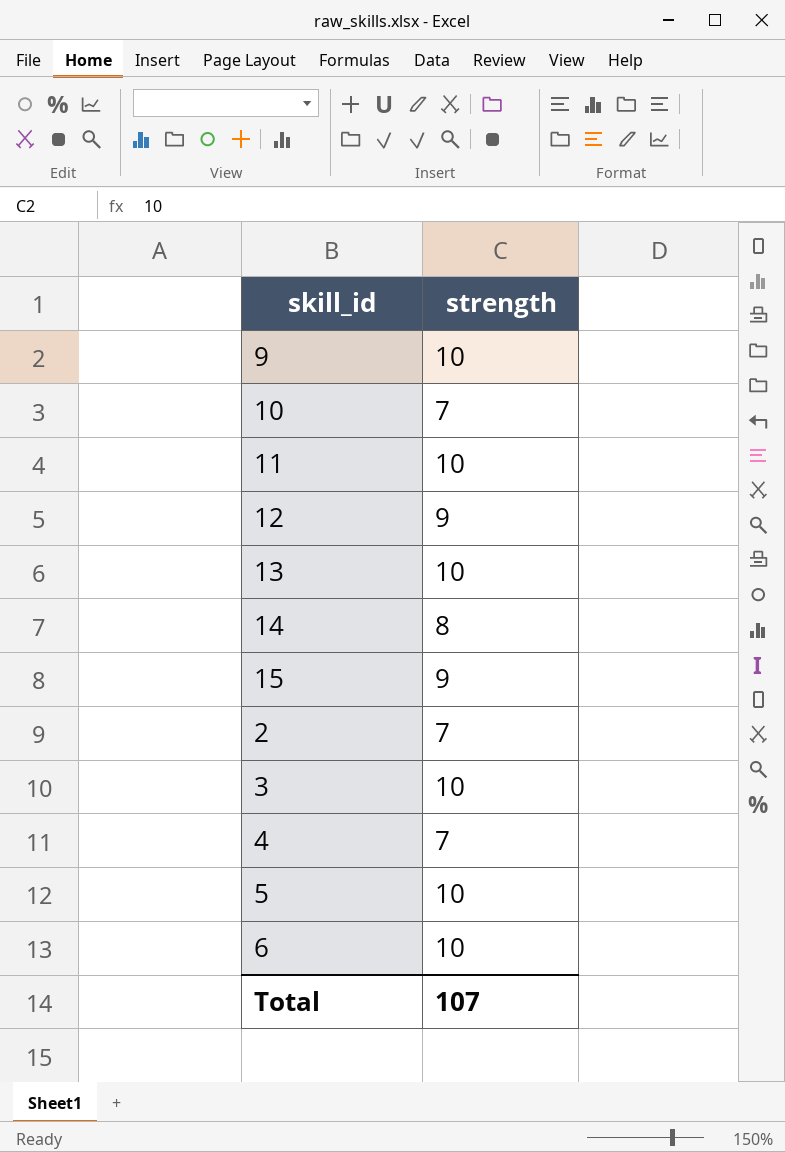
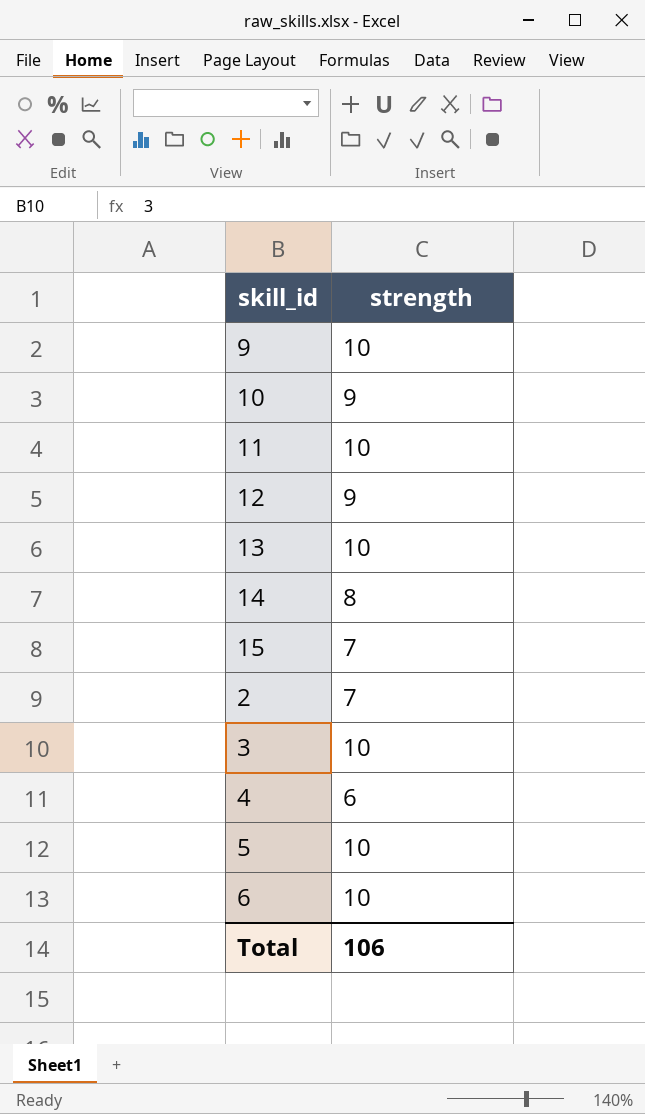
10 | strength: 7 -> 9
15 | strength: 9 -> 7
4 | strength: 7 -> 6
Total | strength: 107 -> 106

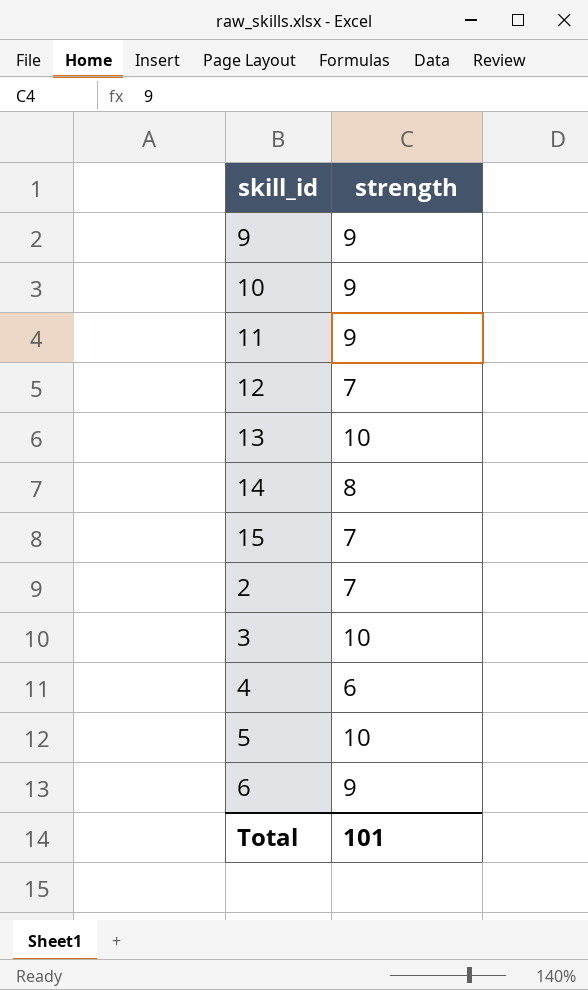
9 | strength: 10 -> 9
11 | strength: 10 -> 9
12 | strength: 9 -> 7
6 | strength: 10 -> 9
Total | strength: 106 -> 101

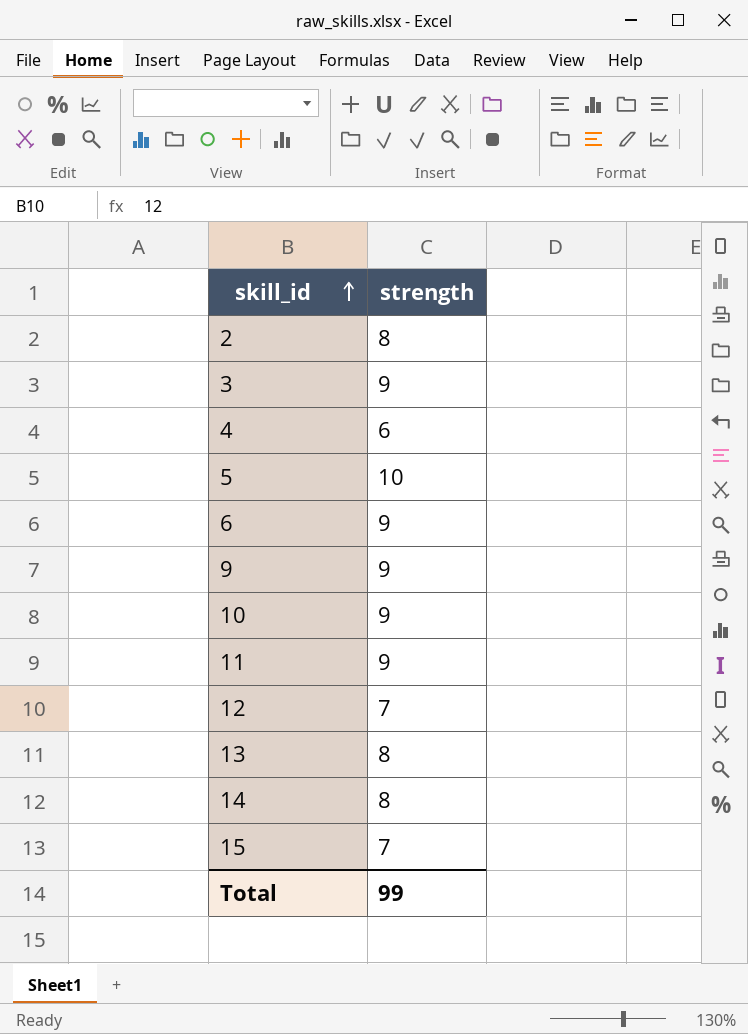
row order: none -> skill_id ascending
2 | strength: 7 -> 8
3 | strength: 10 -> 9
13 | strength: 10 -> 8
Total | strength: 101 -> 99

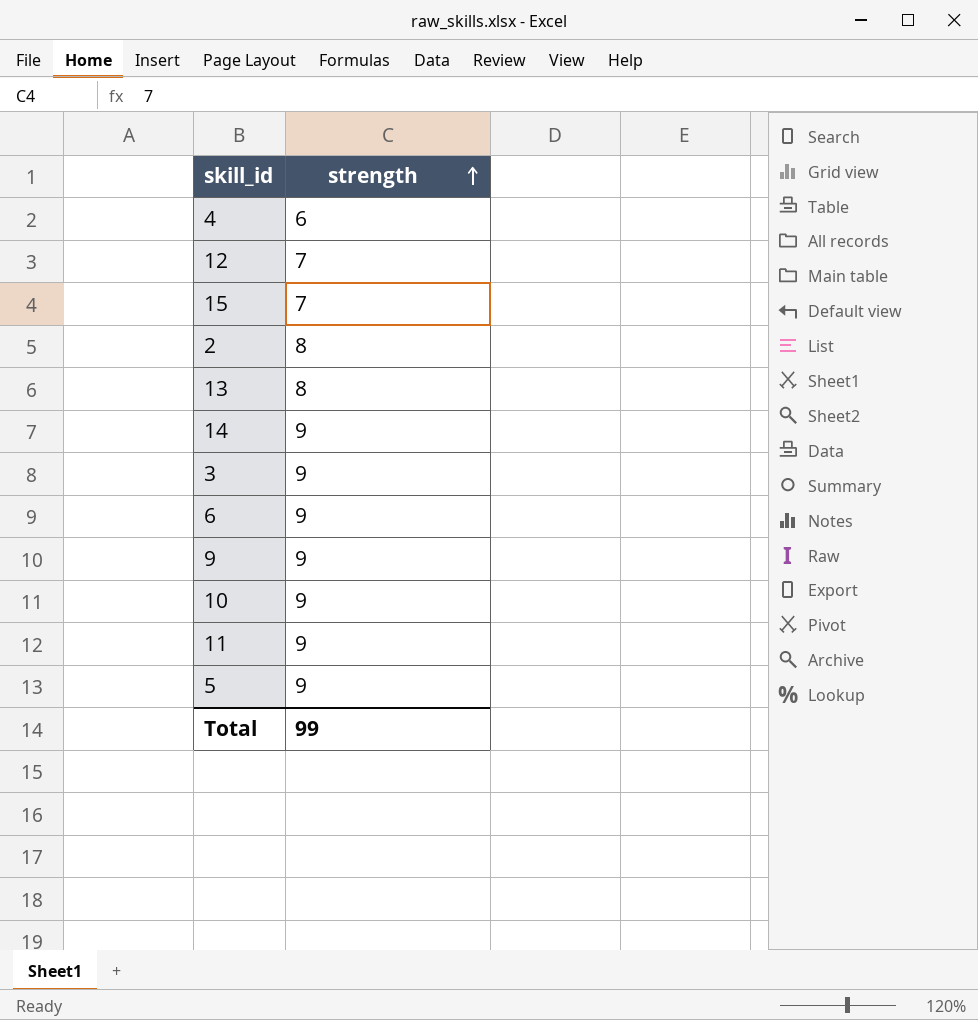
row order: skill_id ascending -> strength ascending
14 | strength: 8 -> 9
5 | strength: 10 -> 9

